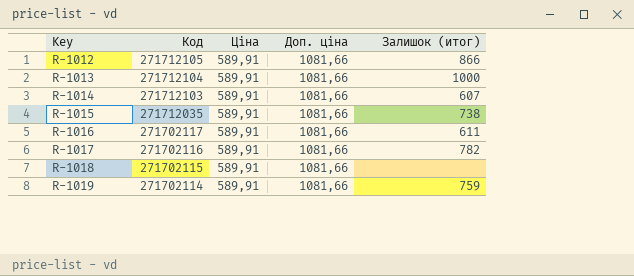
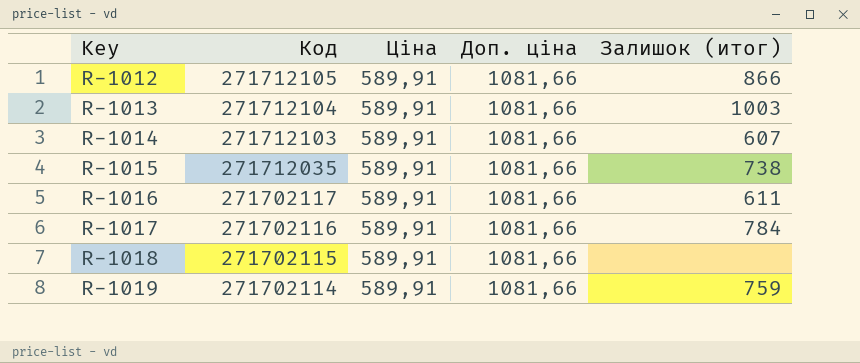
R-1013 | Залишок (итог): 1000 -> 1003
R-1017 | Залишок (итог): 782 -> 784

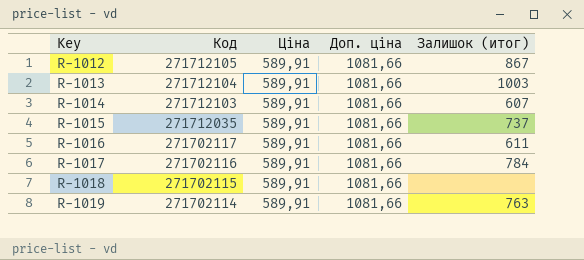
R-1012 | Залишок (итог): 866 -> 867
R-1015 | Залишок (итог): 738 -> 737
R-1019 | Залишок (итог): 759 -> 763

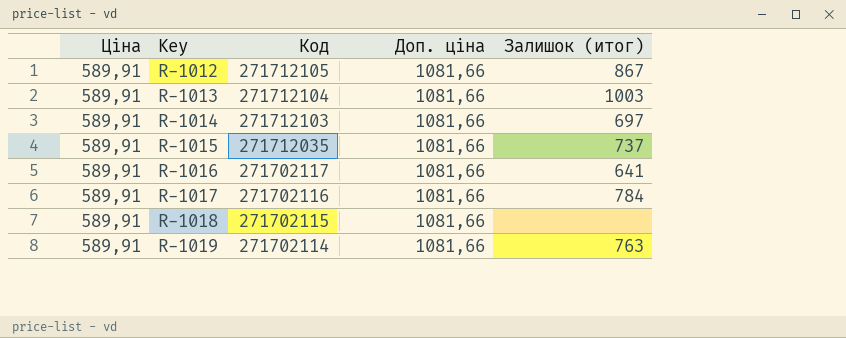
column Ціна | position: 3 -> 1
R-1014 | Залишок (итог): 607 -> 697
R-1016 | Залишок (итог): 611 -> 641

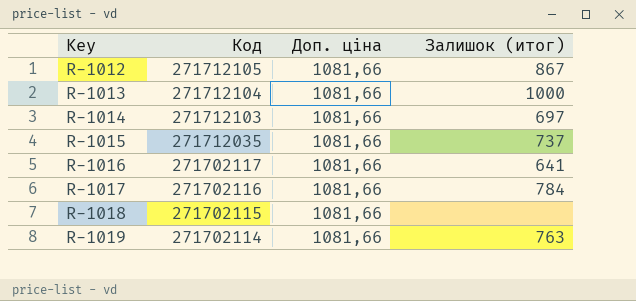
column Ціна | position: 1 -> none
R-1013 | Залишок (итог): 1003 -> 1000

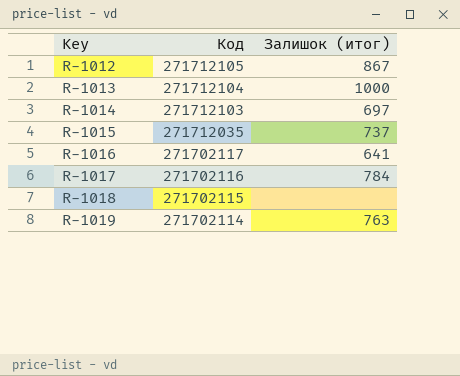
column Доп. ціна | position: 3 -> none

